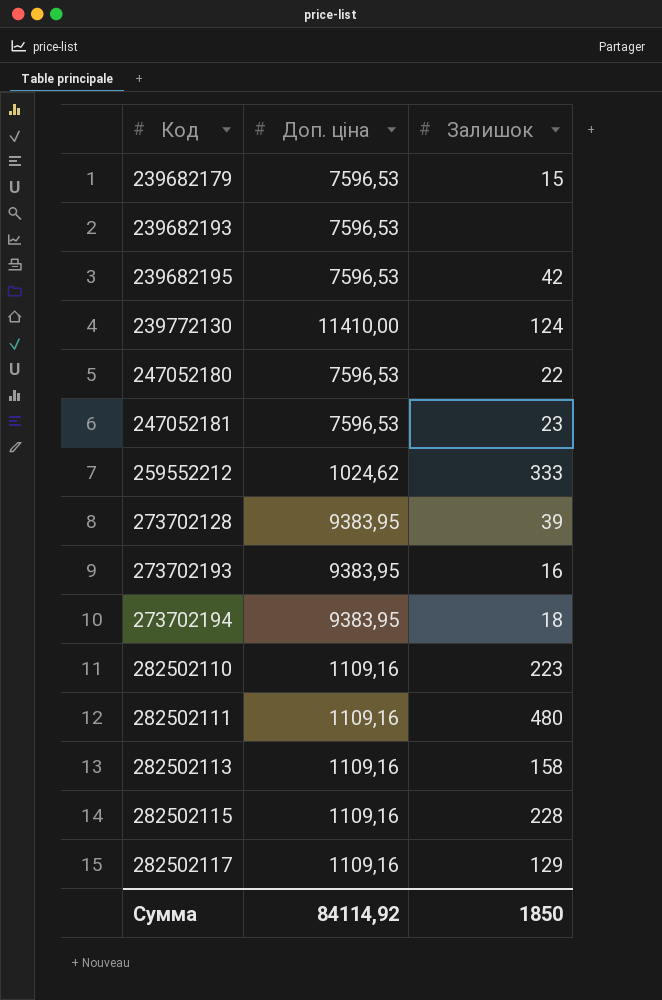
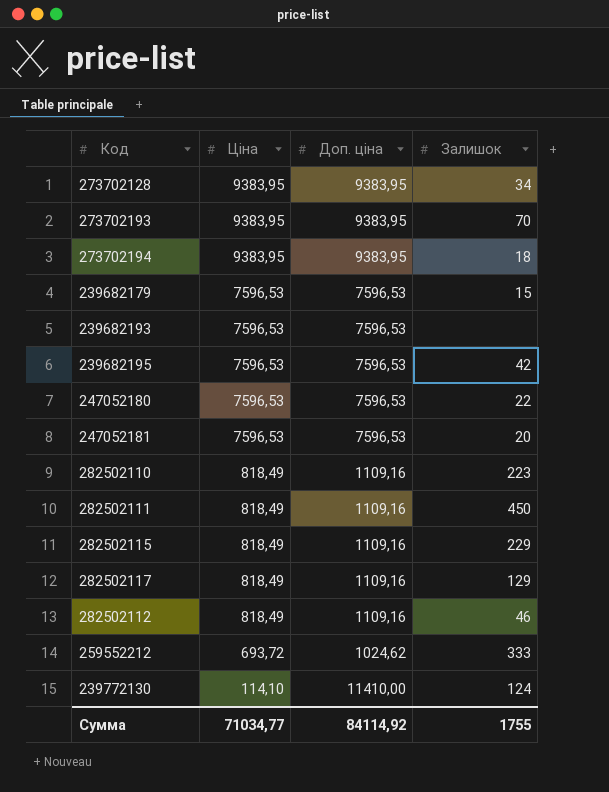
row order: Код ascending -> Ціна descending
column Ціна | position: none -> 2
row 282502113: 1109,16 | 158 -> none
273702128 | Залишок: 39 -> 34
273702193 | Залишок: 16 -> 70
247052181 | Залишок: 23 -> 20
282502111 | Залишок: 480 -> 450
282502115 | Залишок: 228 -> 229
row 282502112: none -> 818,49 | 1109,16 | 46
Сумма | Залишок: 1850 -> 1755

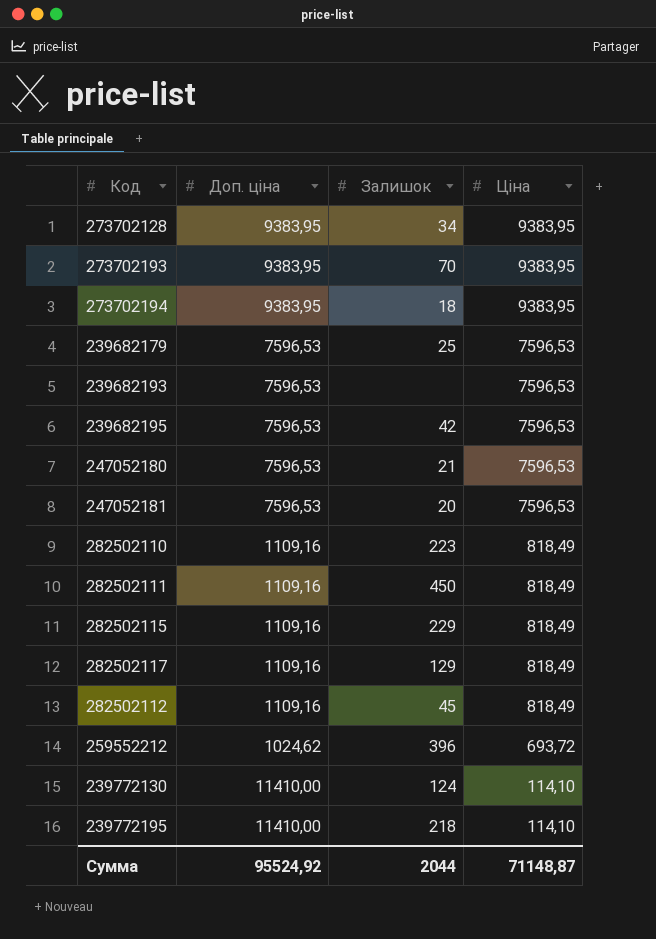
column Ціна | position: 2 -> 4
239682179 | Залишок: 15 -> 25
247052180 | Залишок: 22 -> 21
282502112 | Залишок: 46 -> 45
259552212 | Залишок: 333 -> 396
row 239772195: none -> 11410,00 | 218 | 114,10
Сумма | Доп. ціна: 84114,92 -> 95524,92
Сумма | Залишок: 1755 -> 2044
Сумма | Ціна: 71034,77 -> 71148,87

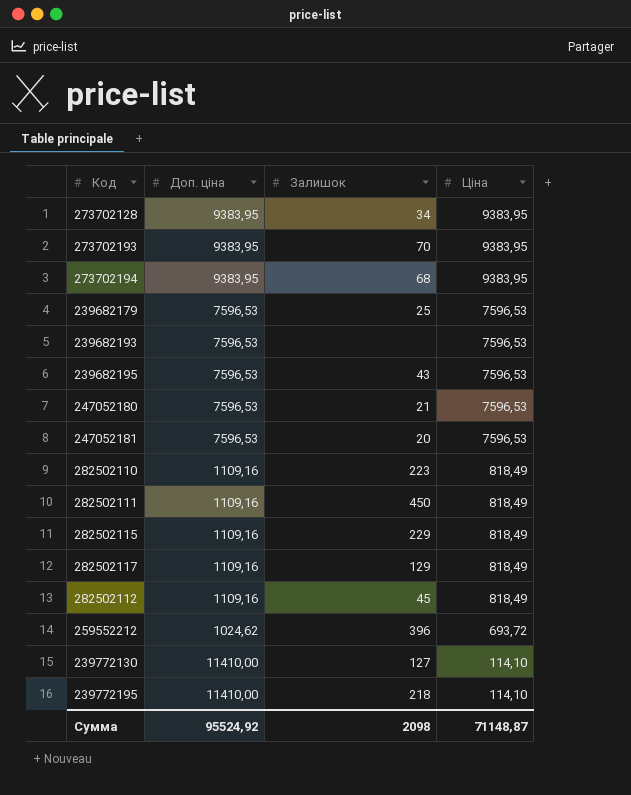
273702194 | Залишок: 18 -> 68
239682195 | Залишок: 42 -> 43
239772130 | Залишок: 124 -> 127
Сумма | Залишок: 2044 -> 2098

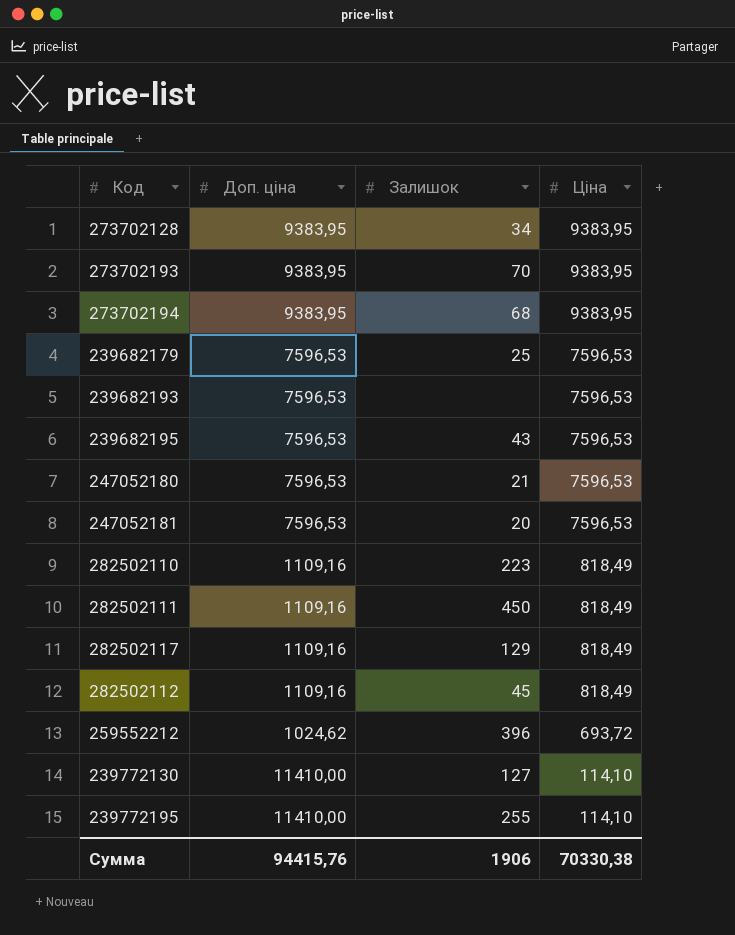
row 282502115: 1109,16 | 229 | 818,49 -> none
239772195 | Залишок: 218 -> 255
Сумма | Доп. ціна: 95524,92 -> 94415,76
Сумма | Залишок: 2098 -> 1906
Сумма | Ціна: 71148,87 -> 70330,38

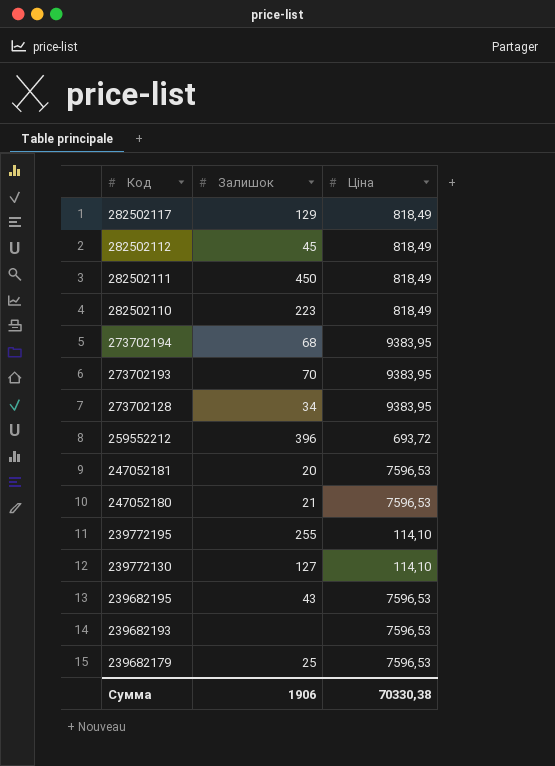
row order: Ціна descending -> Код descending
column Доп. ціна | position: 2 -> none

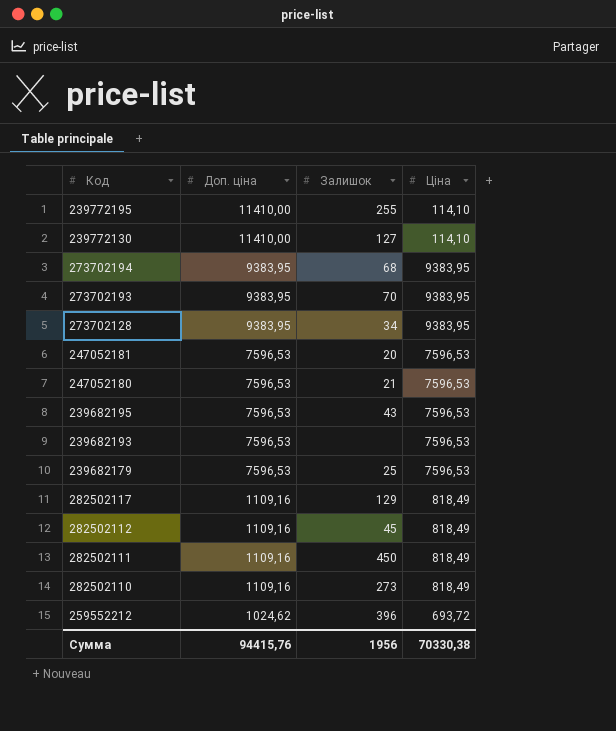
row order: Код descending -> Доп. ціна descending
column Доп. ціна | position: none -> 2
282502110 | Залишок: 223 -> 273
Сумма | Залишок: 1906 -> 1956

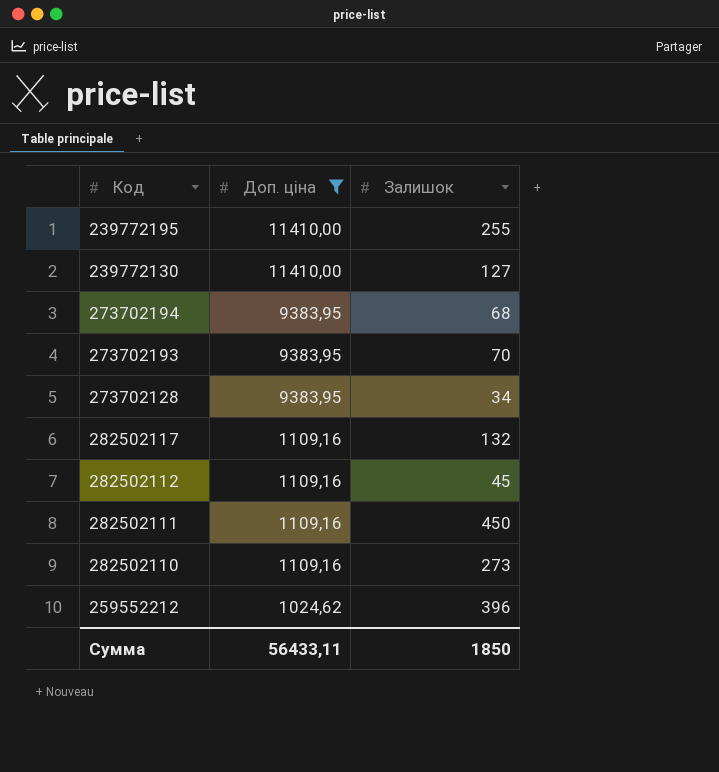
filter: none -> Доп. ціна != 7596,53
column Ціна | position: 4 -> none
282502117 | Залишок: 129 -> 132
Сумма | Доп. ціна: 94415,76 -> 56433,11
Сумма | Залишок: 1956 -> 1850

